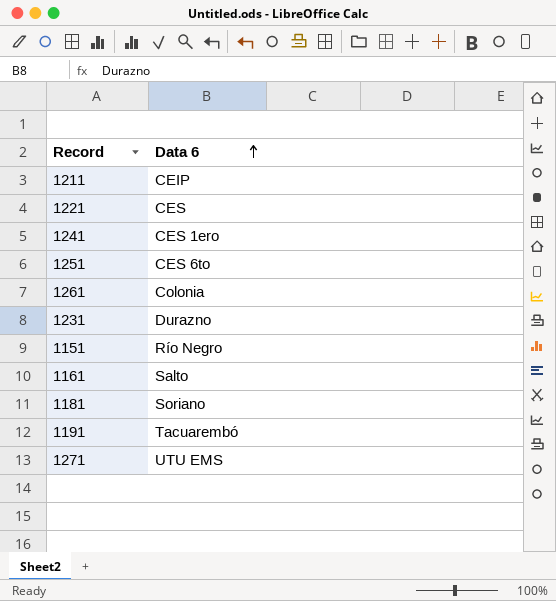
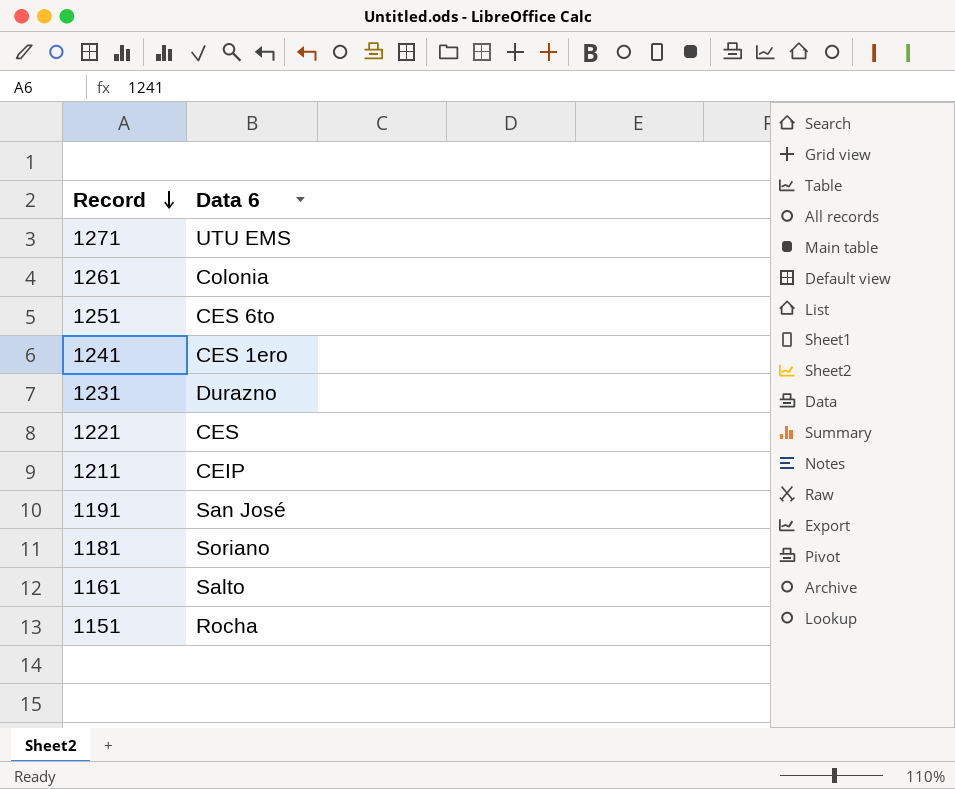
row order: Data 6 ascending -> Record descending
1191 | Data 6: Tacuarembó -> San José
1151 | Data 6: Río Negro -> Rocha

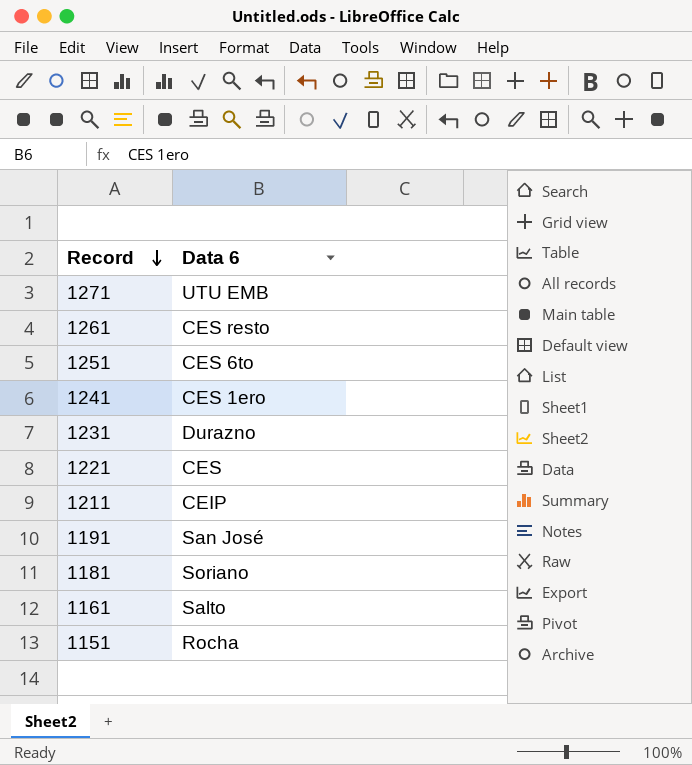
1271 | Data 6: UTU EMS -> UTU EMB
1261 | Data 6: Colonia -> CES resto

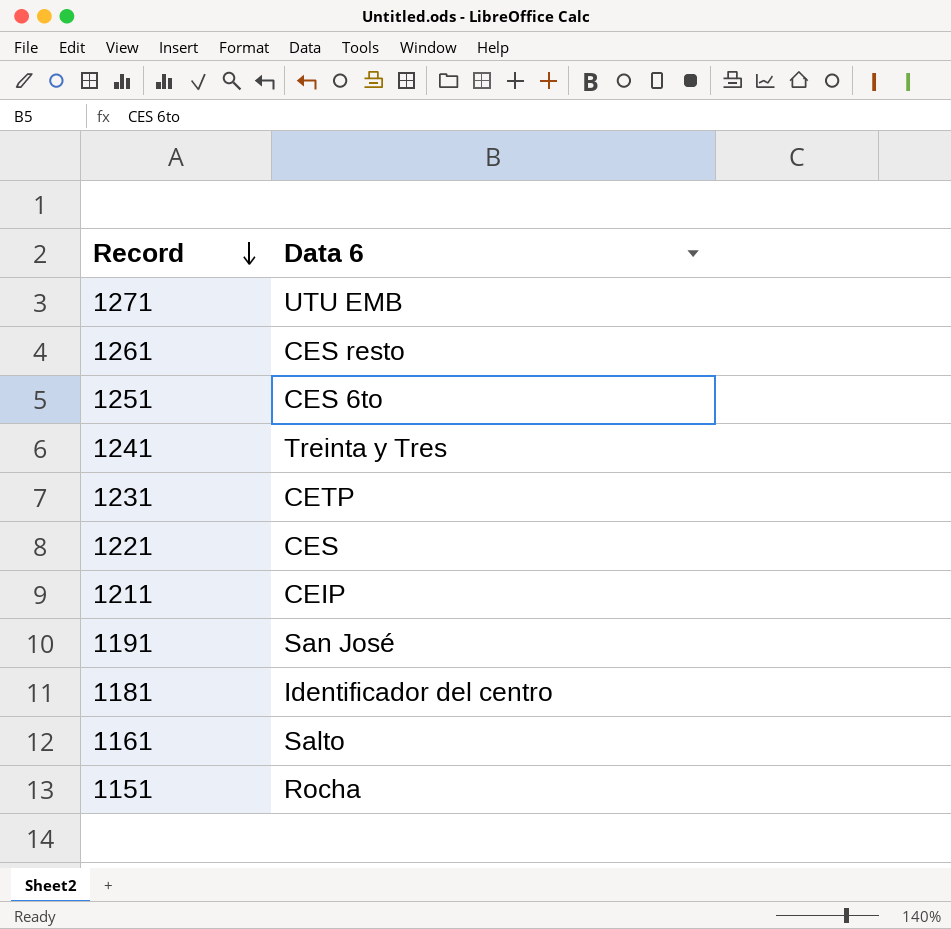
1241 | Data 6: CES 1ero -> Treinta y Tres
1231 | Data 6: Durazno -> CETP
1181 | Data 6: Soriano -> Identificador del centro

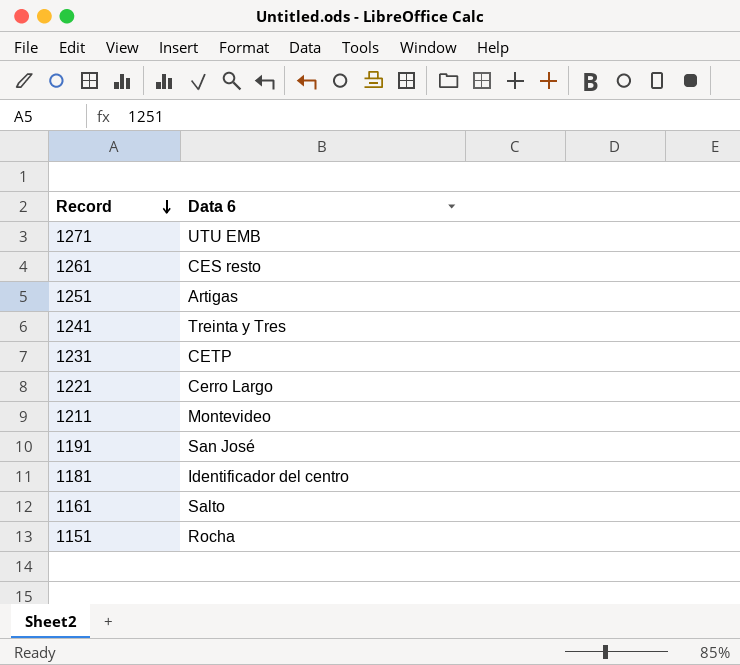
1251 | Data 6: CES 6to -> Artigas
1221 | Data 6: CES -> Cerro Largo
1211 | Data 6: CEIP -> Montevideo

